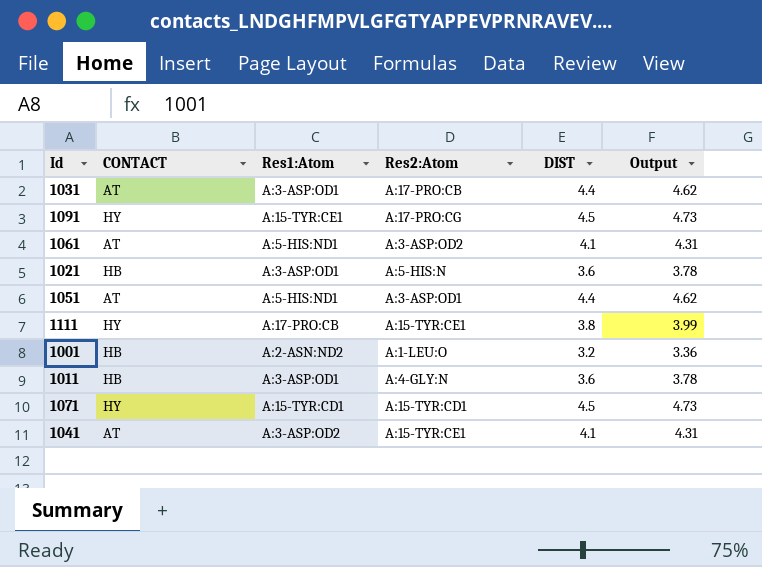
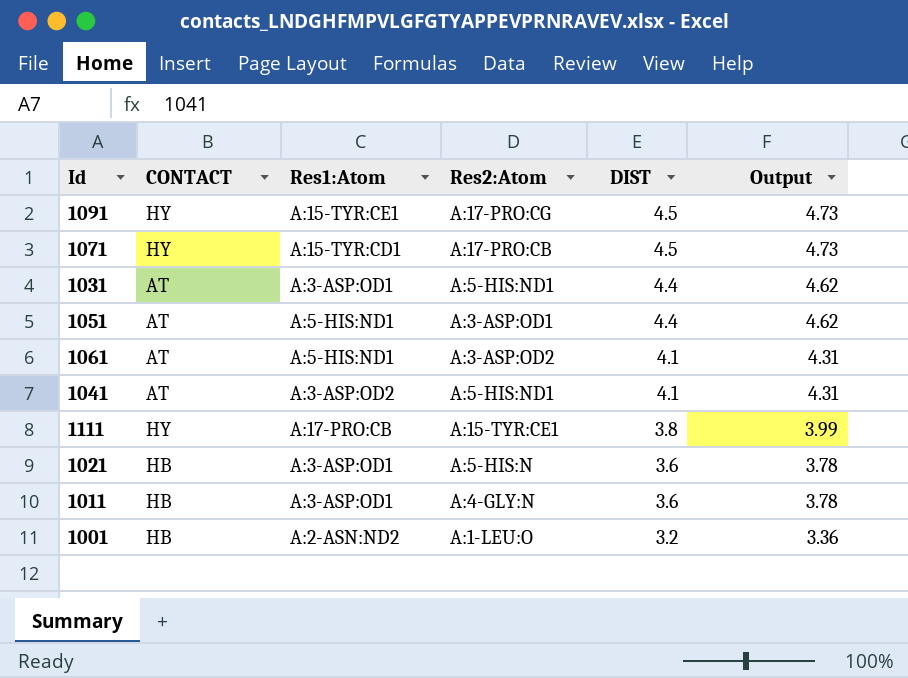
row order: none -> DIST descending
1071 | Res2:Atom: A:15-TYR:CD1 -> A:17-PRO:CB
1031 | Res2:Atom: A:17-PRO:CB -> A:5-HIS:ND1
1041 | Res2:Atom: A:15-TYR:CE1 -> A:5-HIS:ND1

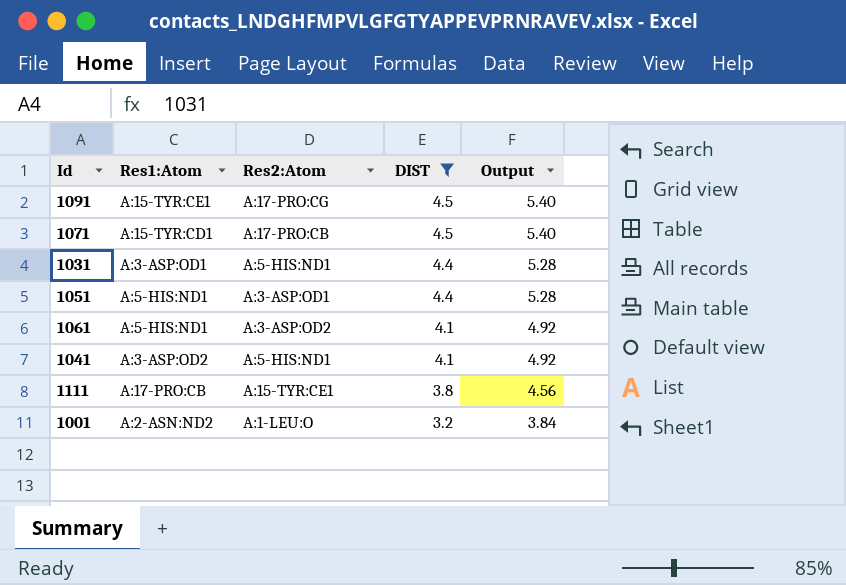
filter: none -> DIST != 3.6
column CONTACT | position: 2 -> none
column Output | formula: [DIST] * 1.05 -> [DIST] * 1.2

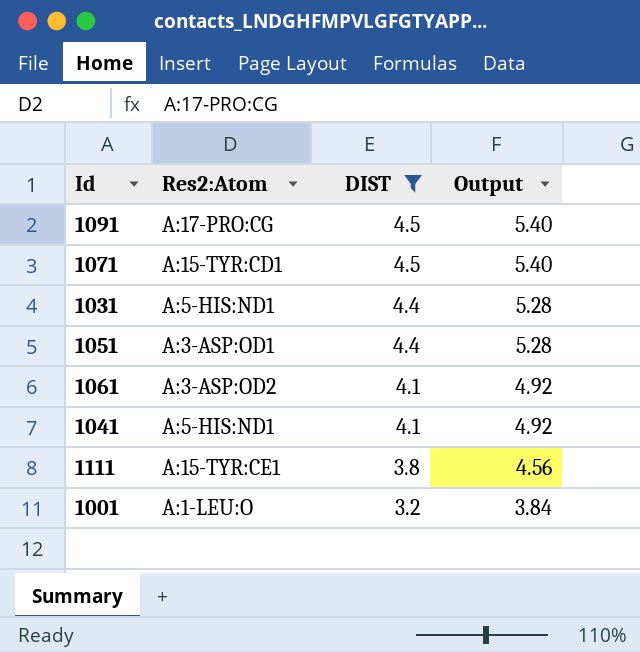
column Res1:Atom | position: 2 -> none
1071 | Res2:Atom: A:17-PRO:CB -> A:15-TYR:CD1

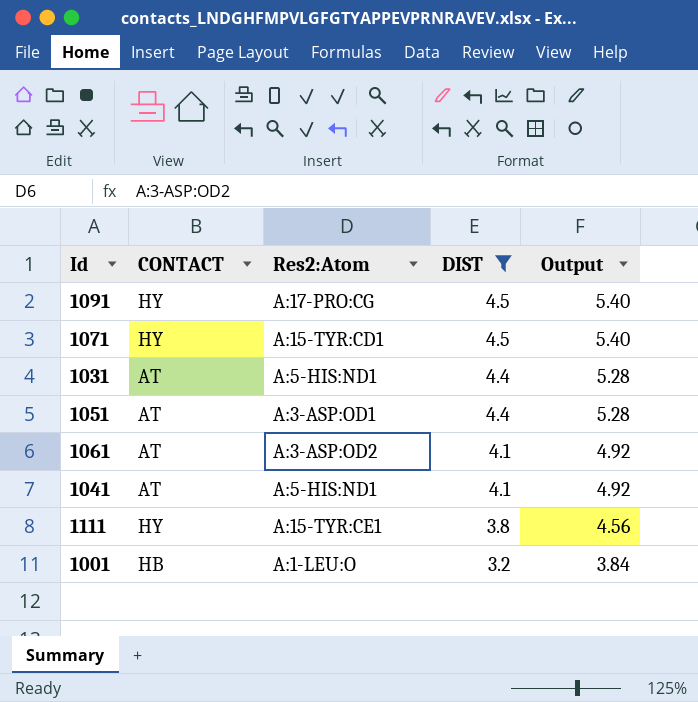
column CONTACT | position: none -> 2

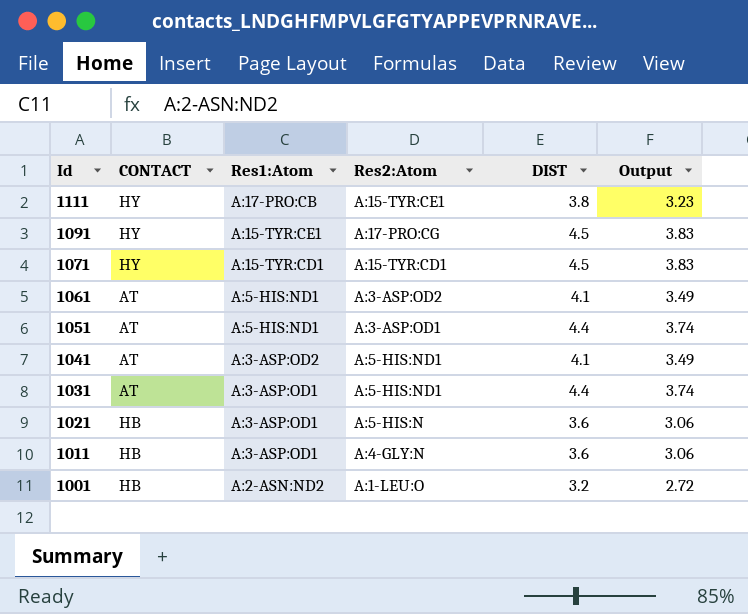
filter: DIST != 3.6 -> none
row order: DIST descending -> Id descending
column Res1:Atom | position: none -> 3
column Output | formula: [DIST] * 1.2 -> [DIST] * 0.85

